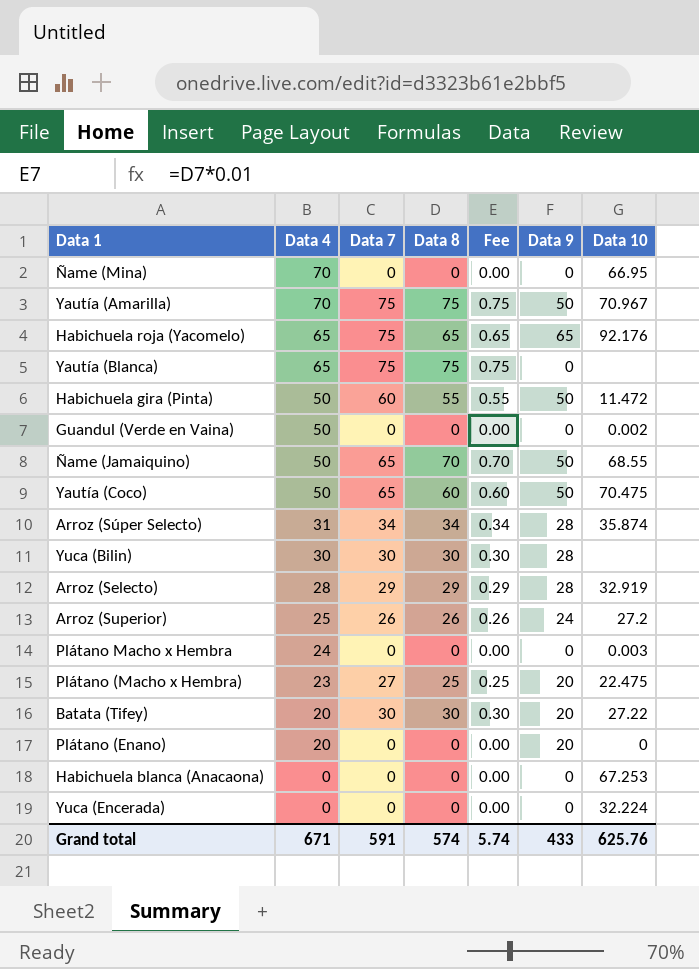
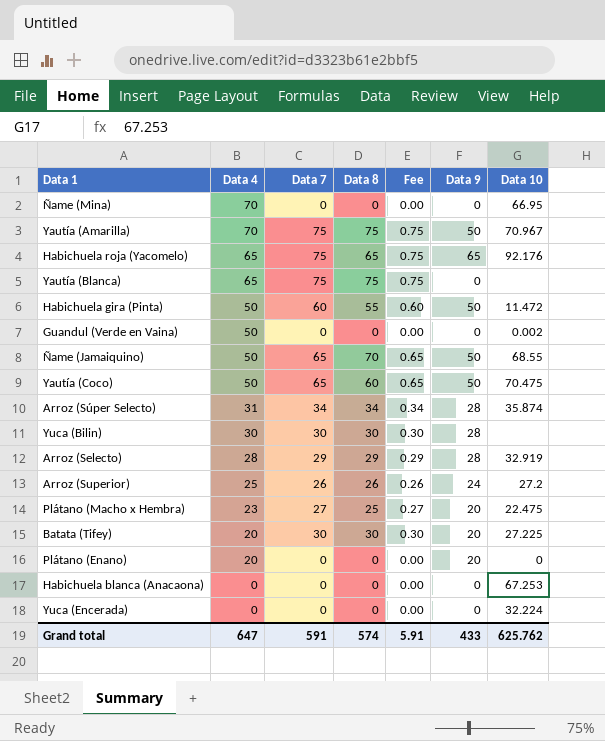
column Fee | formula: [Data 8] * 0.01 -> [Data 7] * 0.01
row Plátano Macho x Hembra: 24 | 0 | 0 | 0.00 | 0 | 0.003 -> none
Batata (Tifey) | Data 10: 27.22 -> 27.225
Grand total | Data 4: 671 -> 647
Grand total | Fee: 5.74 -> 5.91
Grand total | Data 10: 625.76 -> 625.762

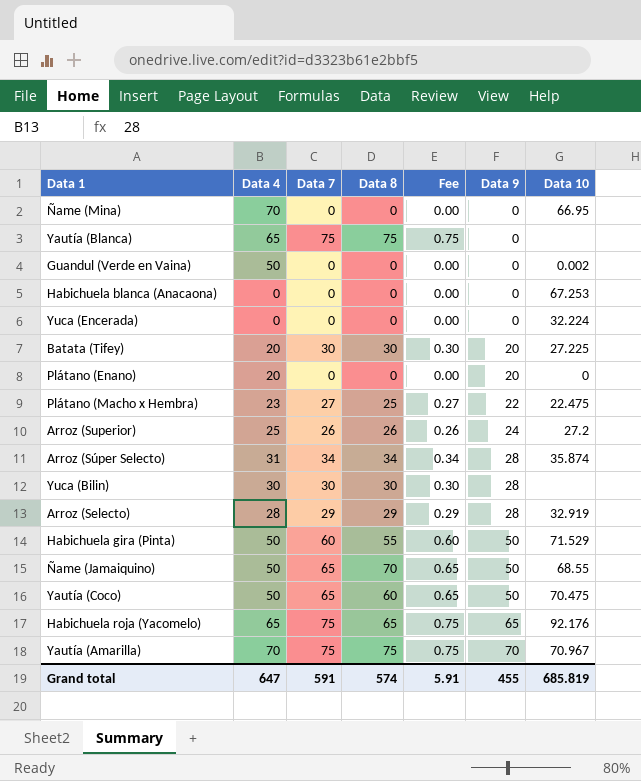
row order: Data 4 descending -> Data 9 ascending
Plátano (Macho x Hembra) | Data 9: 20 -> 22
Habichuela gira (Pinta) | Data 10: 11.472 -> 71.529
Yautía (Amarilla) | Data 9: 50 -> 70
Grand total | Data 9: 433 -> 455
Grand total | Data 10: 625.762 -> 685.819

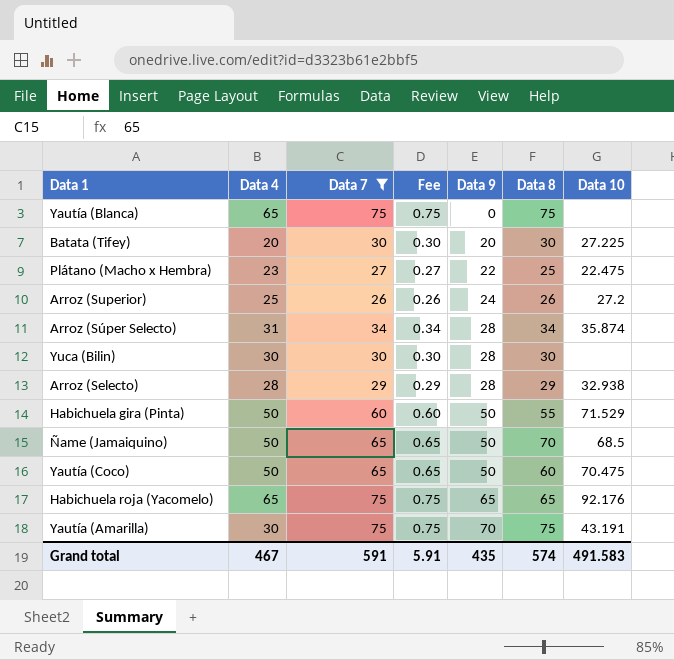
filter: none -> Data 7 != 0
column Data 8 | position: 4 -> 6
Arroz (Selecto) | Data 10: 32.919 -> 32.938
Ñame (Jamaiquino) | Data 10: 68.55 -> 68.5
Yautía (Amarilla) | Data 4: 70 -> 30
Yautía (Amarilla) | Data 10: 70.967 -> 43.191
Grand total | Data 4: 647 -> 467
Grand total | Data 9: 455 -> 435
Grand total | Data 10: 685.819 -> 491.583

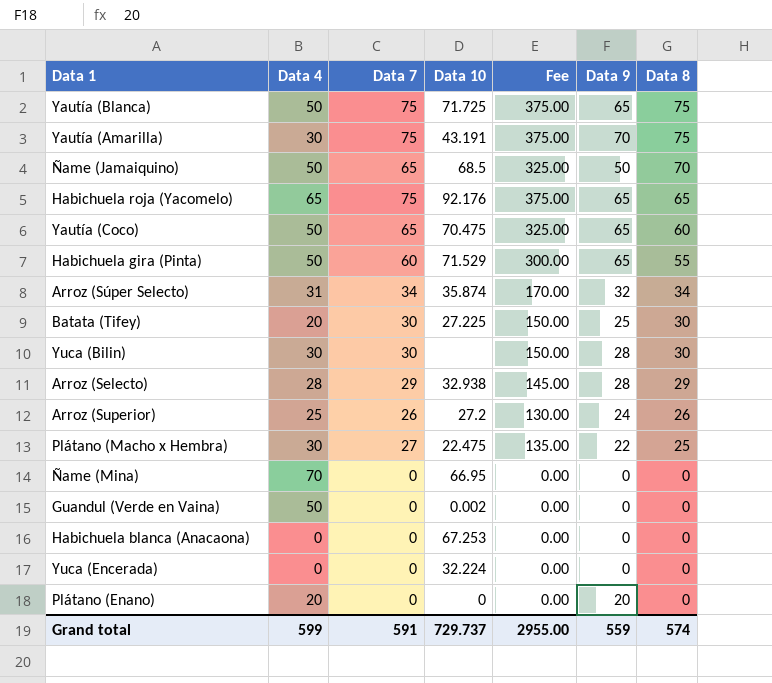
filter: Data 7 != 0 -> none
row order: Data 9 ascending -> Data 8 descending
column Data 10 | position: 7 -> 4
column Fee | formula: [Data 7] * 0.01 -> [Data 7] * 5
Yautía (Blanca) | Data 4: 65 -> 50
Yautía (Blanca) | Data 10: none -> 71.725
Yautía (Blanca) | Data 9: 0 -> 65
Yautía (Coco) | Data 9: 50 -> 65
Habichuela gira (Pinta) | Data 9: 50 -> 65
Arroz (Súper Selecto) | Data 9: 28 -> 32
Batata (Tifey) | Data 9: 20 -> 25
Plátano (Macho x Hembra) | Data 4: 23 -> 30
Grand total | Data 4: 467 -> 599
Grand total | Data 10: 491.583 -> 729.737
Grand total | Fee: 5.91 -> 2955.00
Grand total | Data 9: 435 -> 559

